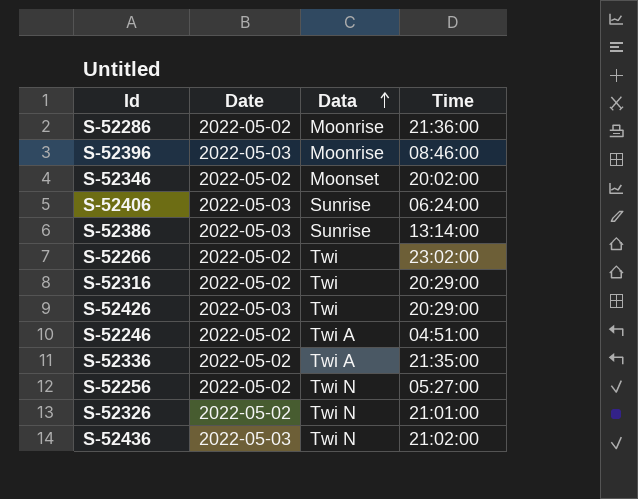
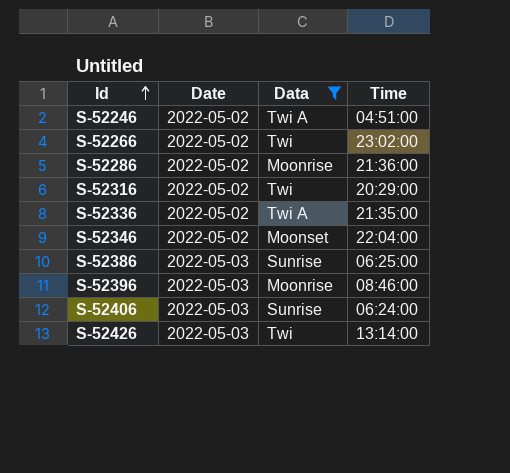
filter: none -> Data != Twi N
row order: Data ascending -> Id ascending
S-52346 | Time: 20:02:00 -> 22:04:00
S-52386 | Time: 13:14:00 -> 06:25:00
S-52426 | Time: 20:29:00 -> 13:14:00

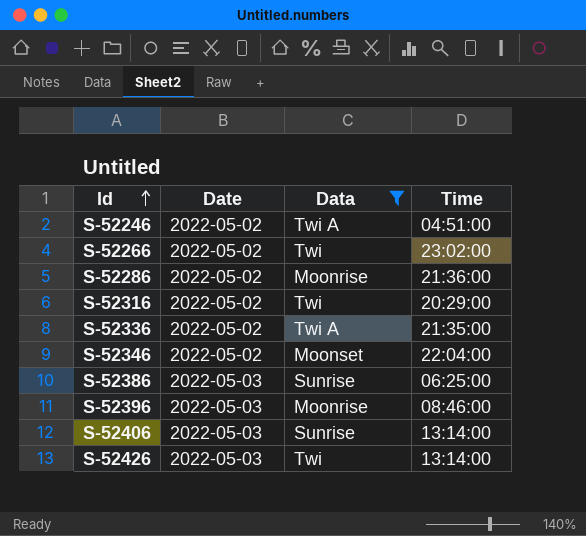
S-52406 | Time: 06:24:00 -> 13:14:00

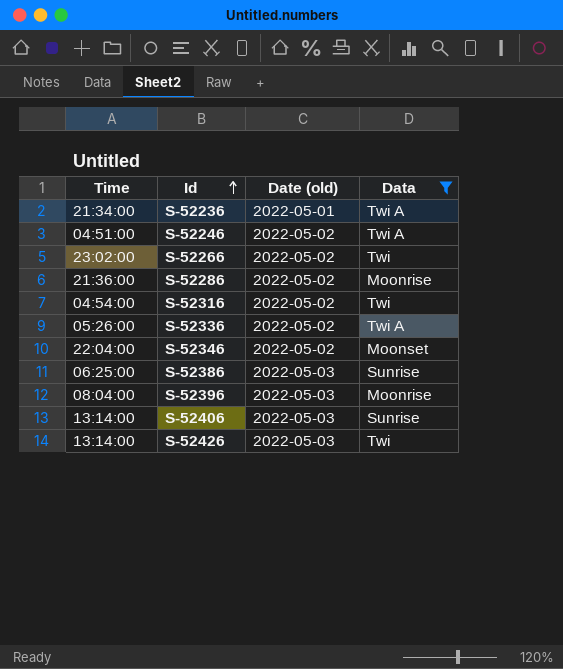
column Time | position: 4 -> 1
column name: Date -> Date (old)
row S-52236: none -> 21:34:00 | 2022-05-01 | Twi A
S-52316 | Time: 20:29:00 -> 04:54:00
S-52336 | Time: 21:35:00 -> 05:26:00
S-52396 | Time: 08:46:00 -> 08:04:00

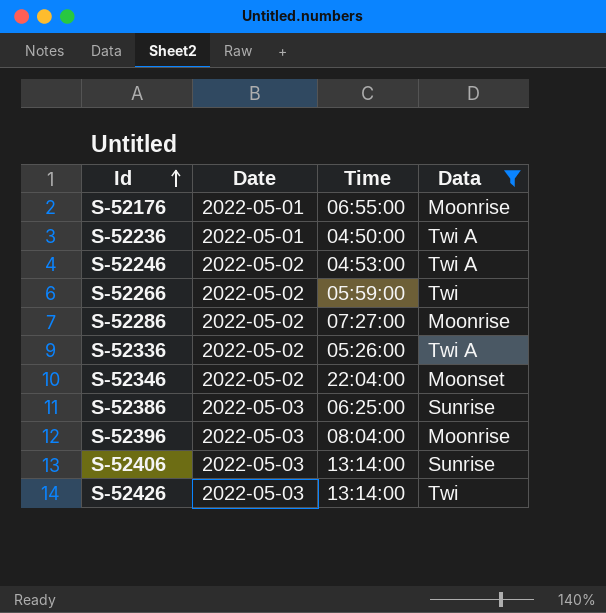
column name: Date (old) -> Date
column Time | position: 1 -> 3
row S-52316: 04:54:00 | 2022-05-02 | Twi -> none
row S-52176: none -> 2022-05-01 | 06:55:00 | Moonrise
S-52236 | Time: 21:34:00 -> 04:50:00
S-52246 | Time: 04:51:00 -> 04:53:00
S-52266 | Time: 23:02:00 -> 05:59:00
S-52286 | Time: 21:36:00 -> 07:27:00

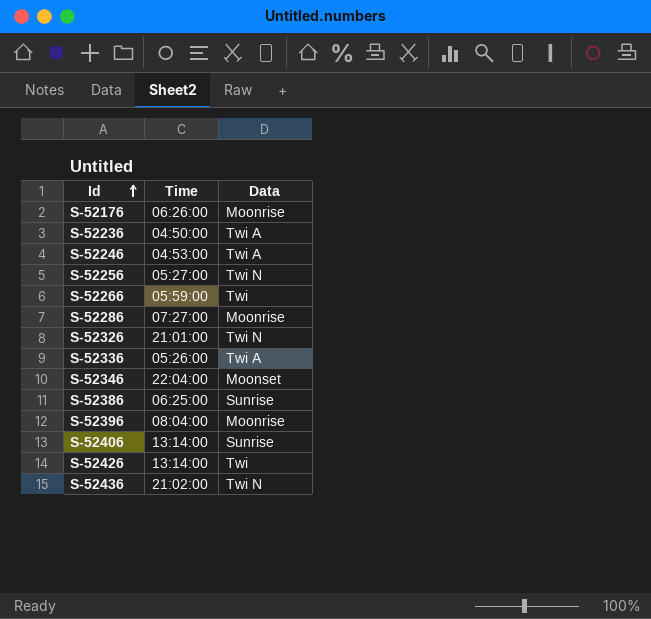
filter: Data != Twi N -> none
column Date | position: 2 -> none
S-52176 | Time: 06:55:00 -> 06:26:00

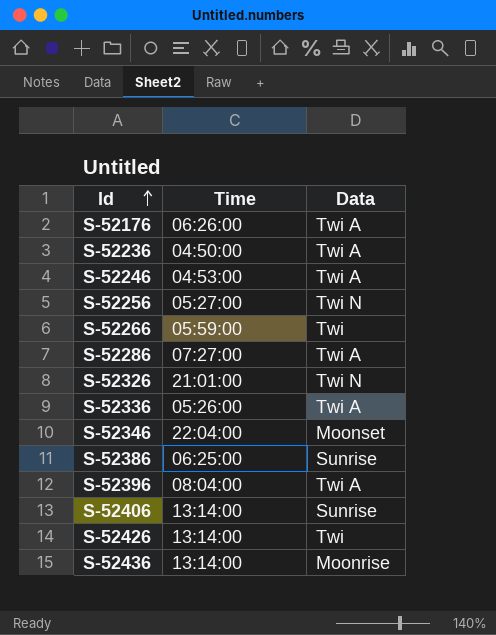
S-52176 | Data: Moonrise -> Twi A
S-52286 | Data: Moonrise -> Twi A
S-52396 | Data: Moonrise -> Twi A
S-52436 | Time: 21:02:00 -> 13:14:00
S-52436 | Data: Twi N -> Moonrise

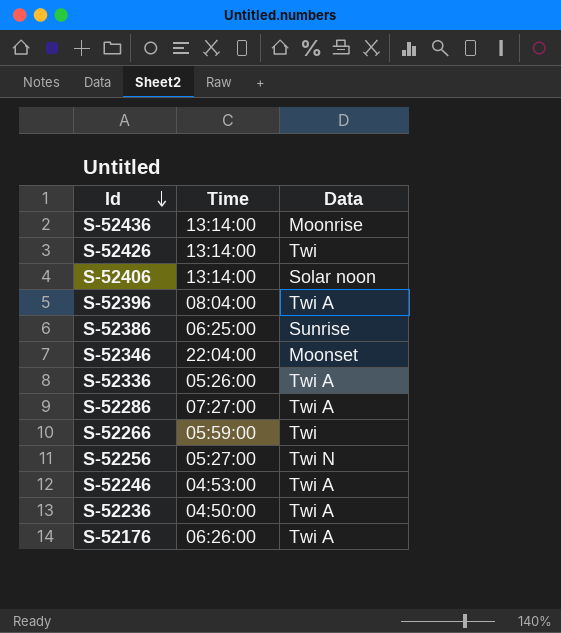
row order: Id ascending -> Id descending
row S-52326: 21:01:00 | Twi N -> none
S-52406 | Data: Sunrise -> Solar noon

